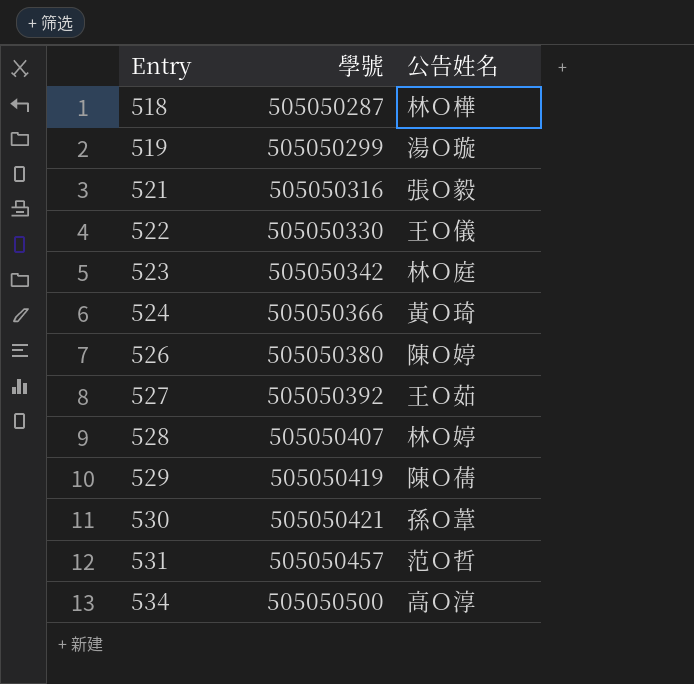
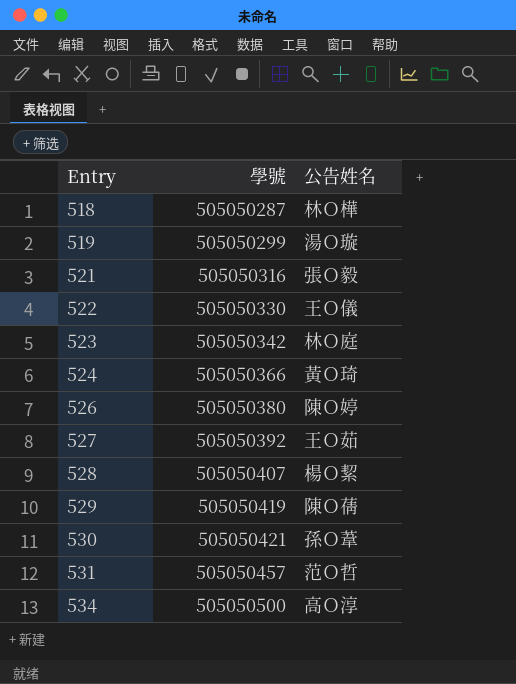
528 | 公告姓名: 林Ｏ婷 -> 楊Ｏ絜

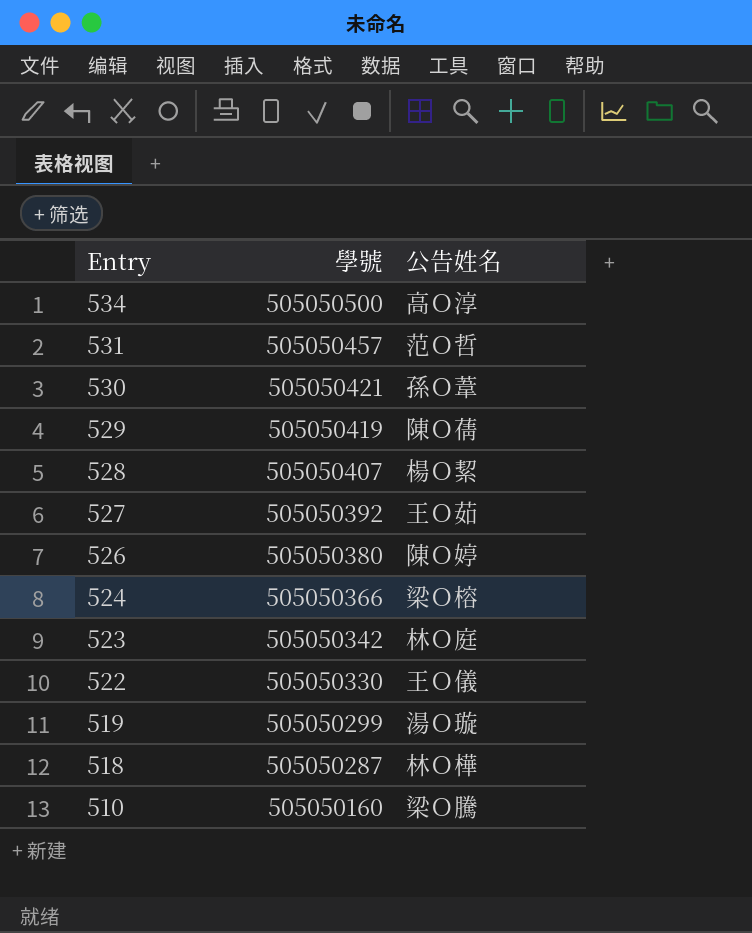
row order: Entry ascending -> Entry descending
row 521: 505050316 | 張Ｏ毅 -> none
524 | 公告姓名: 黃Ｏ琦 -> 梁Ｏ榕
row 510: none -> 505050160 | 梁Ｏ騰

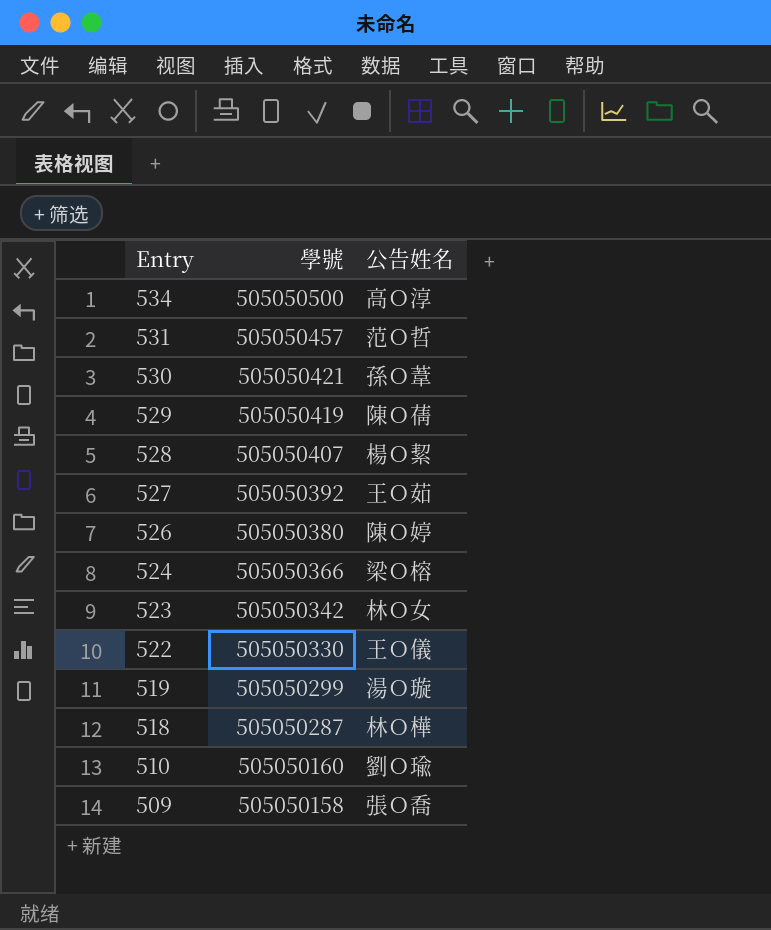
523 | 公告姓名: 林Ｏ庭 -> 林Ｏ女
510 | 公告姓名: 梁Ｏ騰 -> 劉Ｏ瑜
row 509: none -> 505050158 | 張Ｏ喬

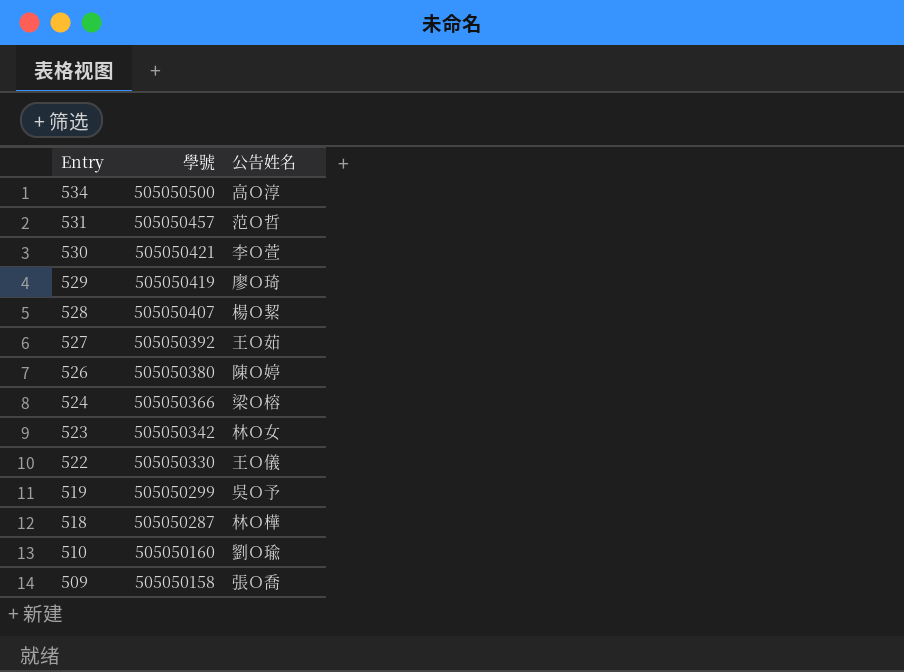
530 | 公告姓名: 孫Ｏ葦 -> 李Ｏ萱
529 | 公告姓名: 陳Ｏ蒨 -> 廖Ｏ琦
519 | 公告姓名: 湯Ｏ璇 -> 吳Ｏ予

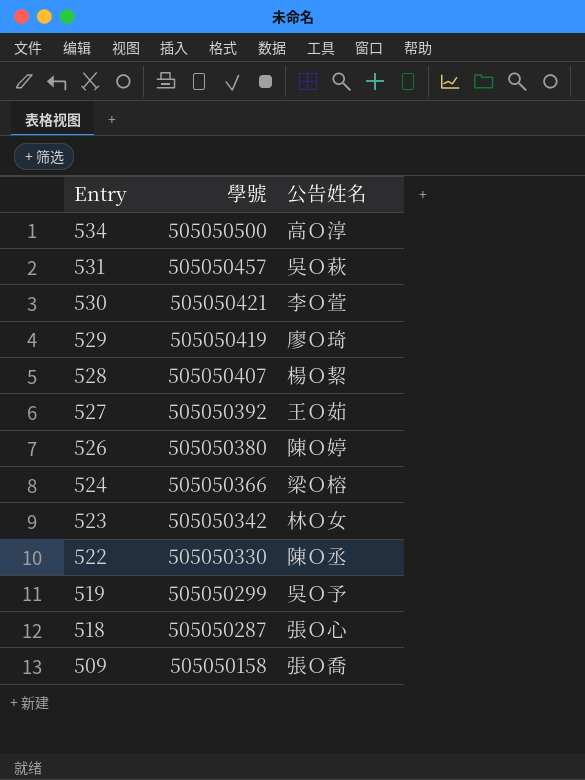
row 510: 505050160 | 劉Ｏ瑜 -> none
531 | 公告姓名: 范Ｏ哲 -> 吳Ｏ萩
522 | 公告姓名: 王Ｏ儀 -> 陳Ｏ丞
518 | 公告姓名: 林Ｏ樺 -> 張Ｏ心

